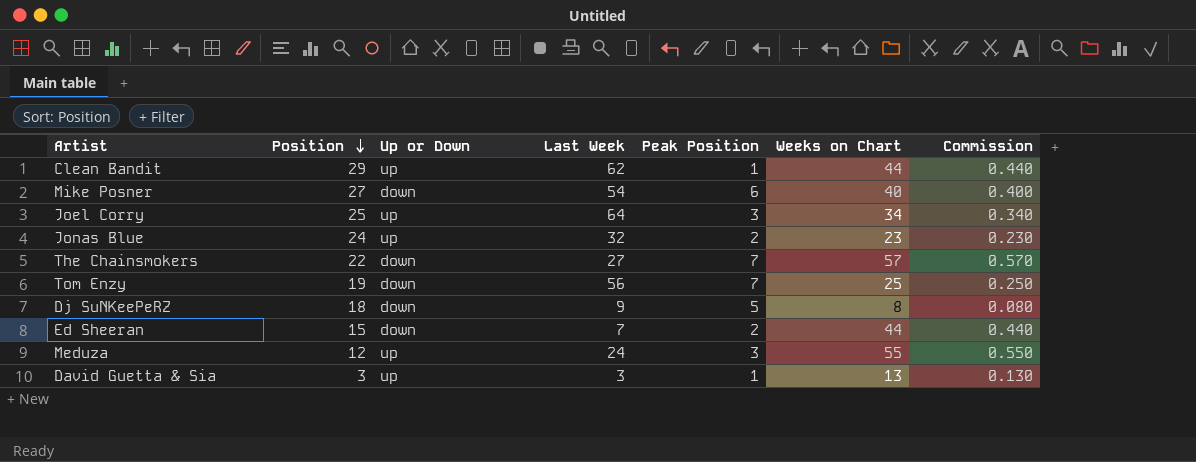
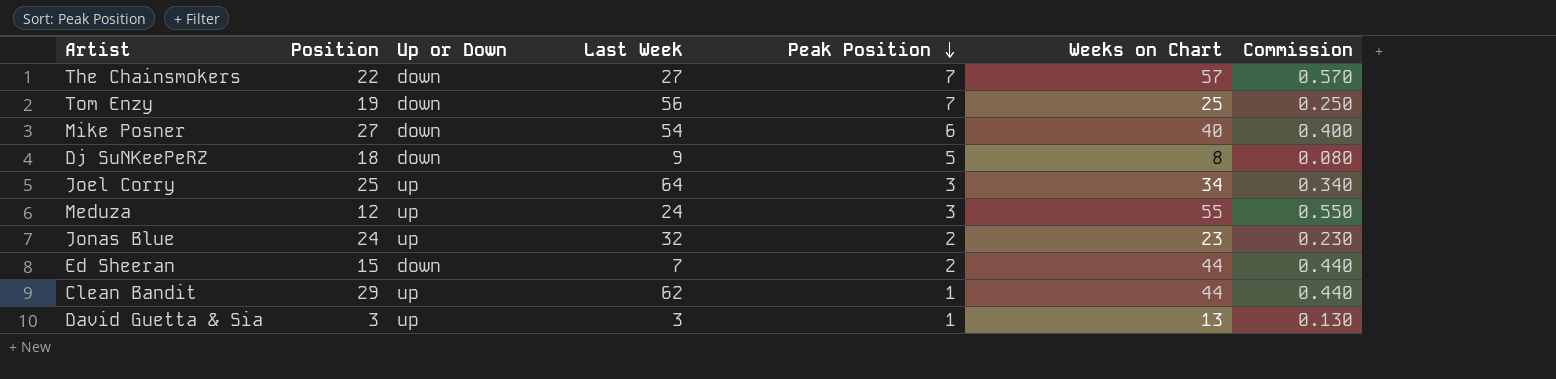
row order: Position descending -> Peak Position descending

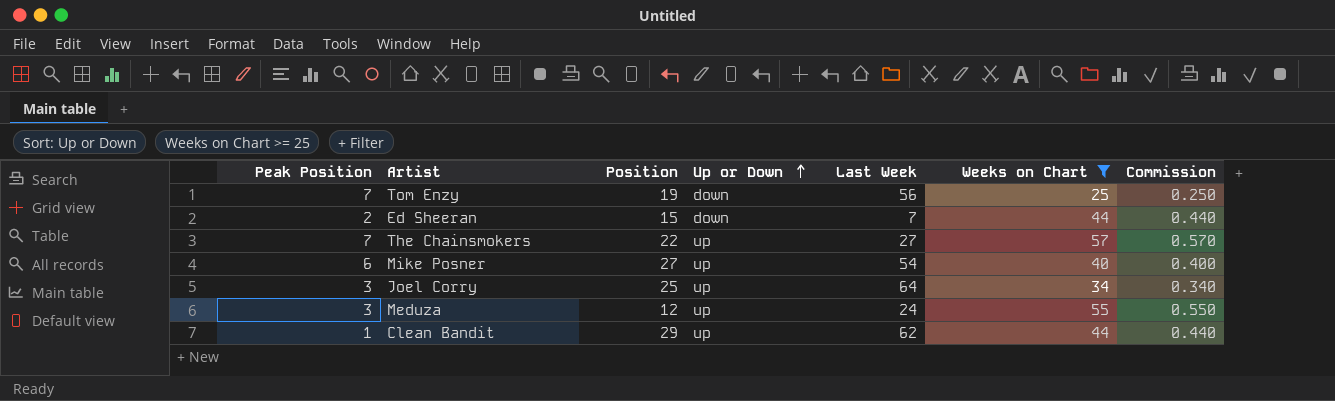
filter: none -> Weeks on Chart >= 25
row order: Peak Position descending -> Up or Down ascending
column Peak Position | position: 5 -> 1
The Chainsmokers | Up or Down: down -> up
Mike Posner | Up or Down: down -> up

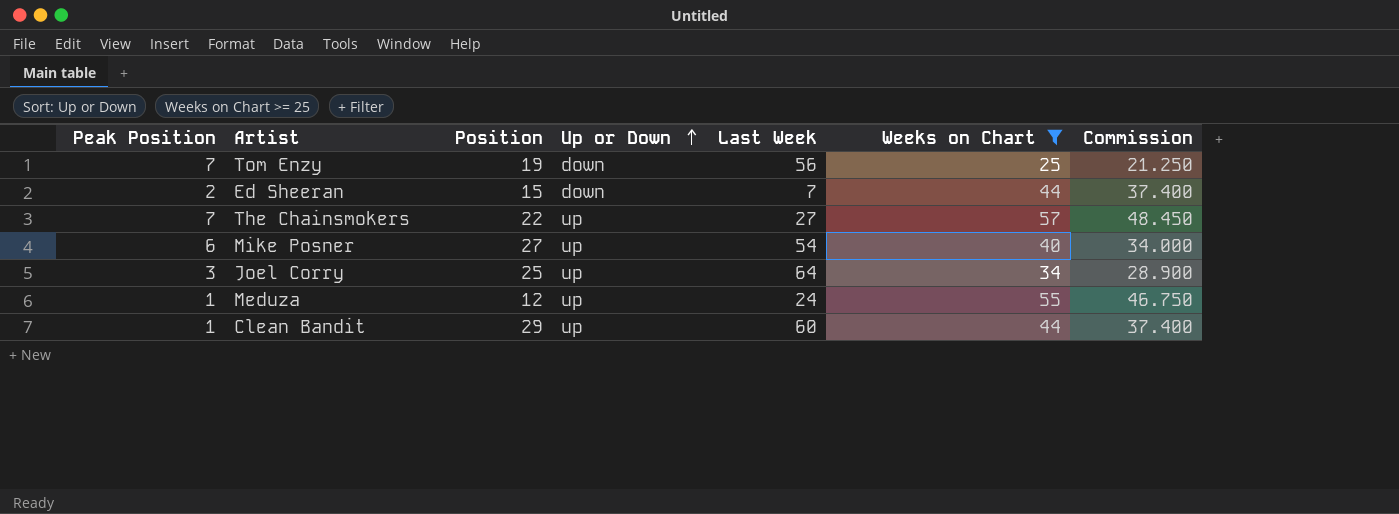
column Commission | formula: [Weeks on Chart] * 0.01 -> [Weeks on Chart] * 0.85
Meduza | Peak Position: 3 -> 1
Clean Bandit | Last Week: 62 -> 60

